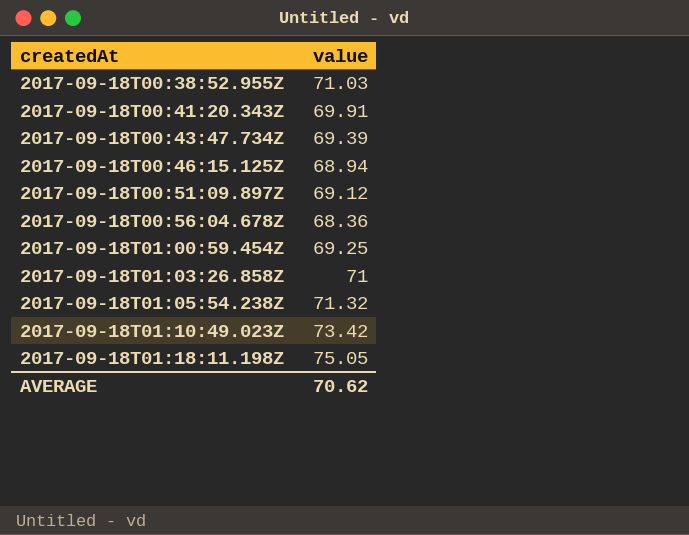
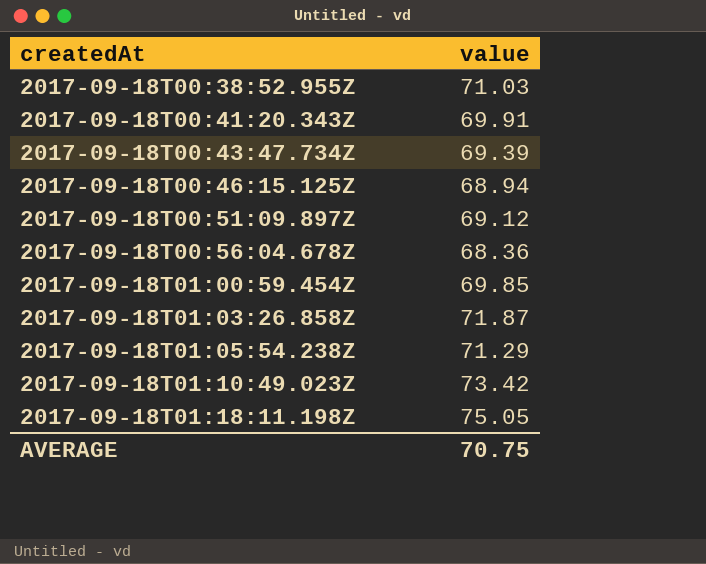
2017-09-18T01:00:59.454Z | value: 69.25 -> 69.85
2017-09-18T01:03:26.858Z | value: 71 -> 71.87
2017-09-18T01:05:54.238Z | value: 71.32 -> 71.29
AVERAGE | value: 70.62 -> 70.75

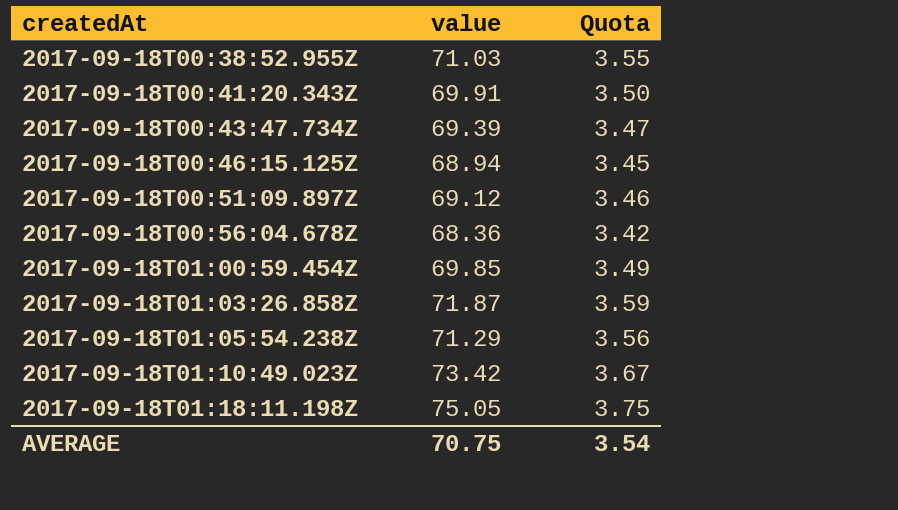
column Quota | formula: none -> [value] * 0.05

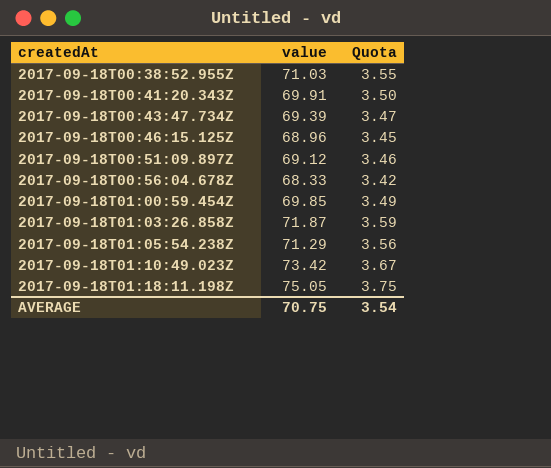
2017-09-18T00:46:15.125Z | value: 68.94 -> 68.96
2017-09-18T00:56:04.678Z | value: 68.36 -> 68.33

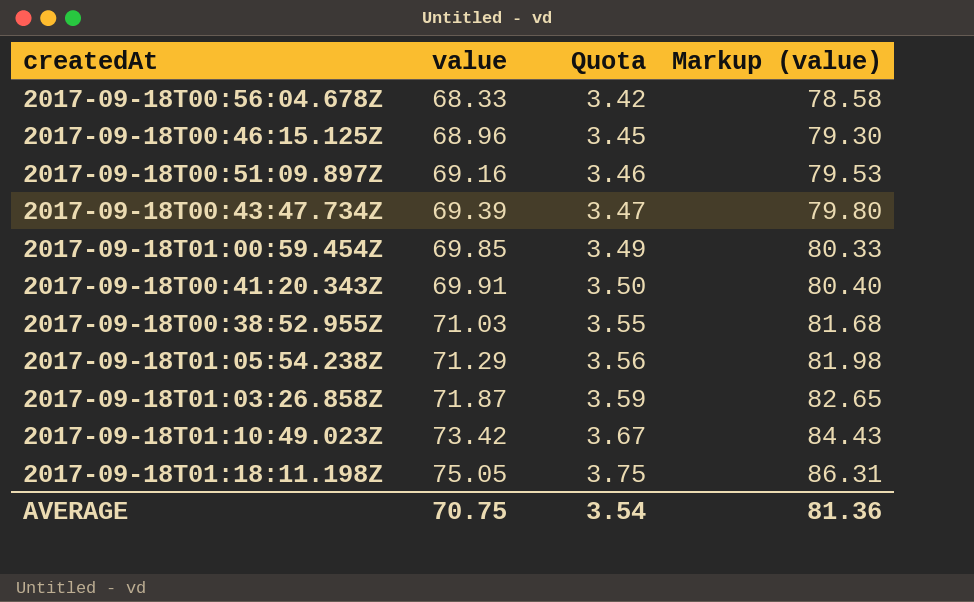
row order: createdAt ascending -> value ascending
column Markup (value) | formula: none -> [value] * 1.15
2017-09-18T00:51:09.897Z | value: 69.12 -> 69.16

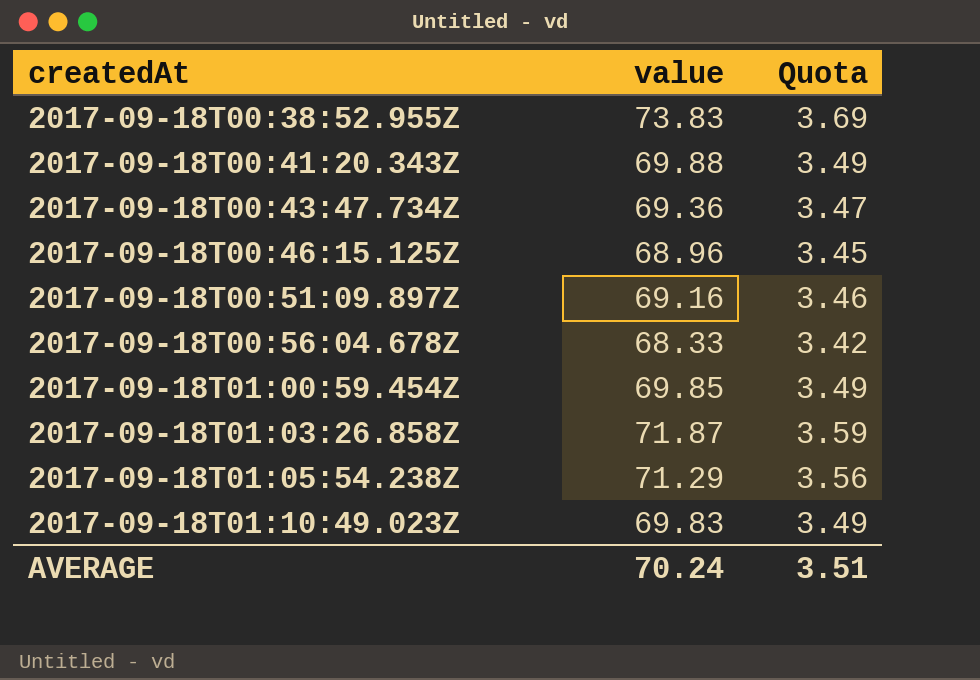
row order: value ascending -> createdAt ascending
column Markup (value) | formula: [value] * 1.15 -> none
row 2017-09-18T01:18:11.198Z: 75.05 | 3.75 | 86.31 -> none
2017-09-18T00:38:52.955Z | value: 71.03 -> 73.83
2017-09-18T00:38:52.955Z | Quota: 3.55 -> 3.69
2017-09-18T00:41:20.343Z | value: 69.91 -> 69.88
2017-09-18T00:41:20.343Z | Quota: 3.50 -> 3.49
2017-09-18T00:43:47.734Z | value: 69.39 -> 69.36
2017-09-18T01:10:49.023Z | value: 73.42 -> 69.83
2017-09-18T01:10:49.023Z | Quota: 3.67 -> 3.49
AVERAGE | value: 70.75 -> 70.24
AVERAGE | Quota: 3.54 -> 3.51

